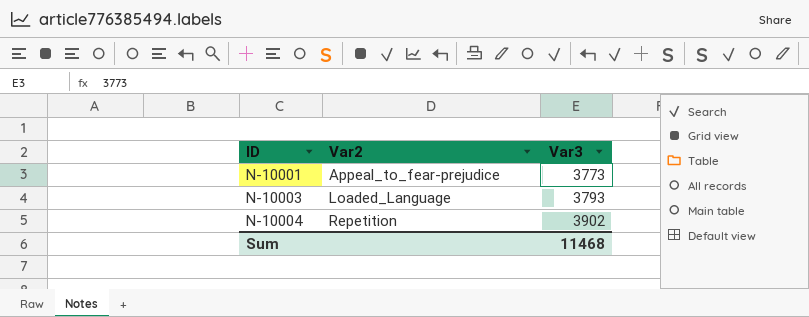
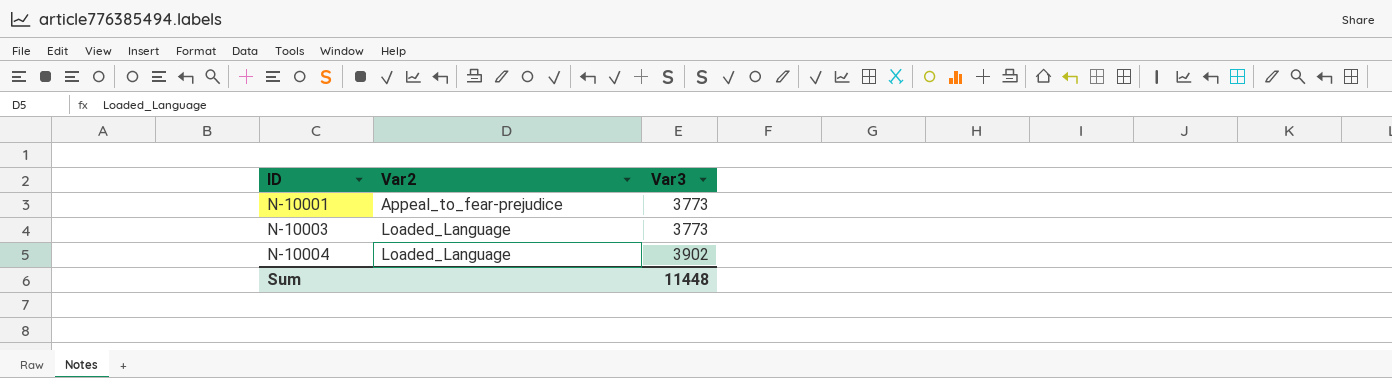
N-10003 | Var3: 3793 -> 3773
N-10004 | Var2: Repetition -> Loaded_Language
Sum | Var3: 11468 -> 11448

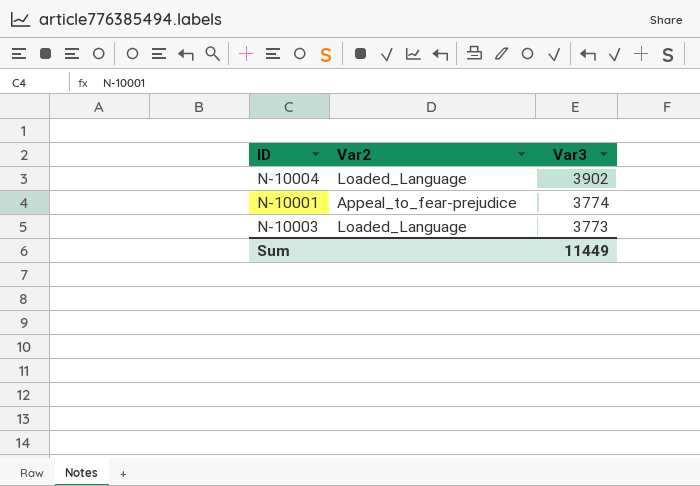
row order: ID ascending -> Var3 descending
N-10001 | Var3: 3773 -> 3774
Sum | Var3: 11448 -> 11449

